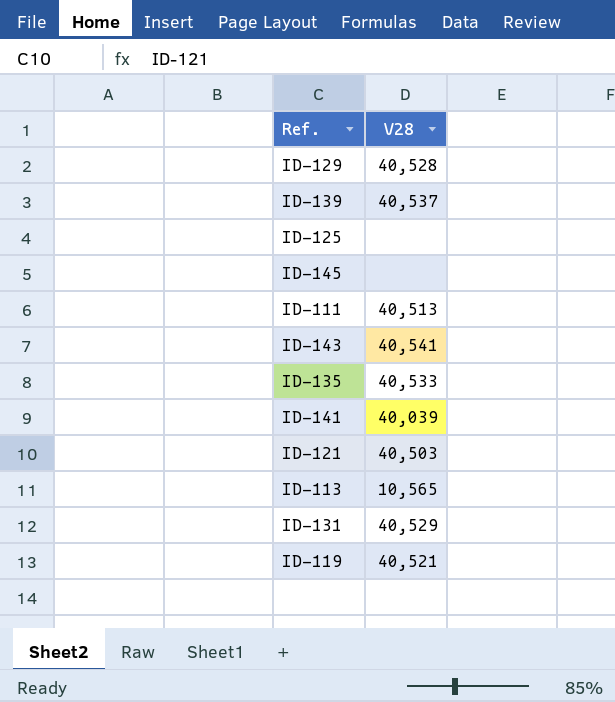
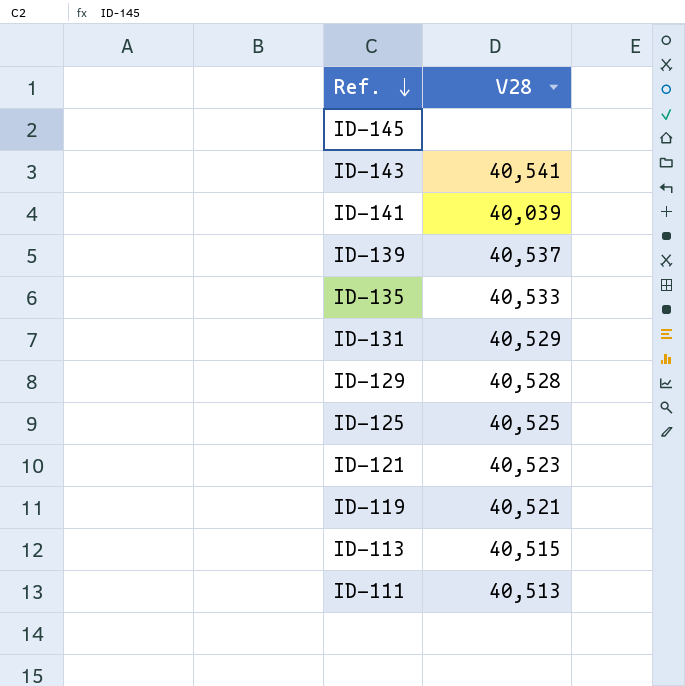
row order: none -> Ref. descending
ID-125 | V28: none -> 40,525
ID-121 | V28: 40,503 -> 40,523
ID-113 | V28: 10,565 -> 40,515

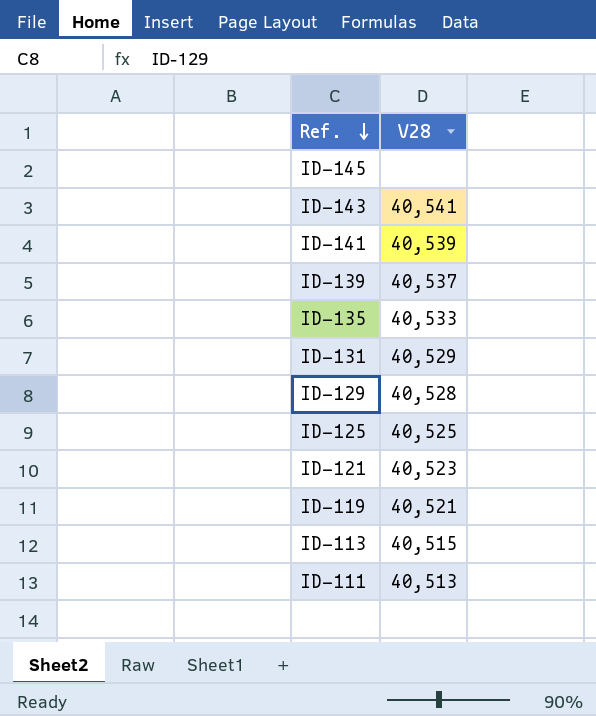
ID-141 | V28: 40,039 -> 40,539

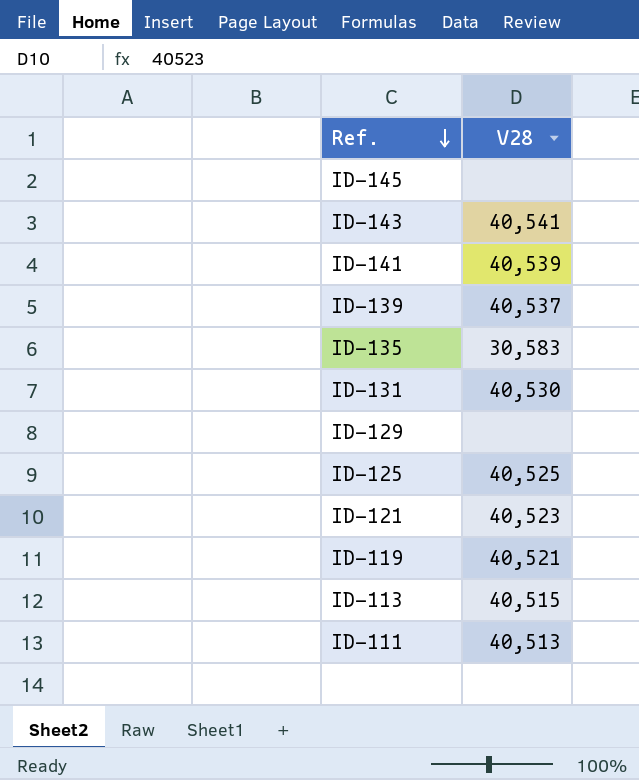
ID-135 | V28: 40,533 -> 30,583
ID-131 | V28: 40,529 -> 40,530
ID-129 | V28: 40,528 -> none

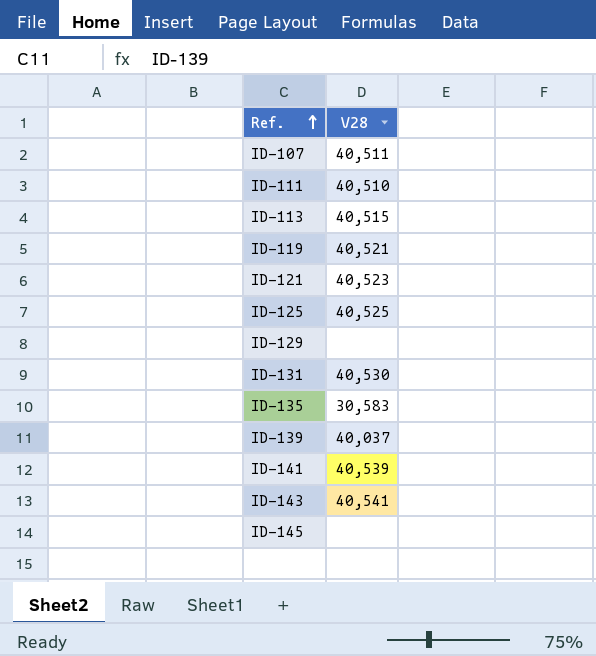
row order: Ref. descending -> Ref. ascending
row ID-107: none -> 40,511
ID-111 | V28: 40,513 -> 40,510
ID-139 | V28: 40,537 -> 40,037

